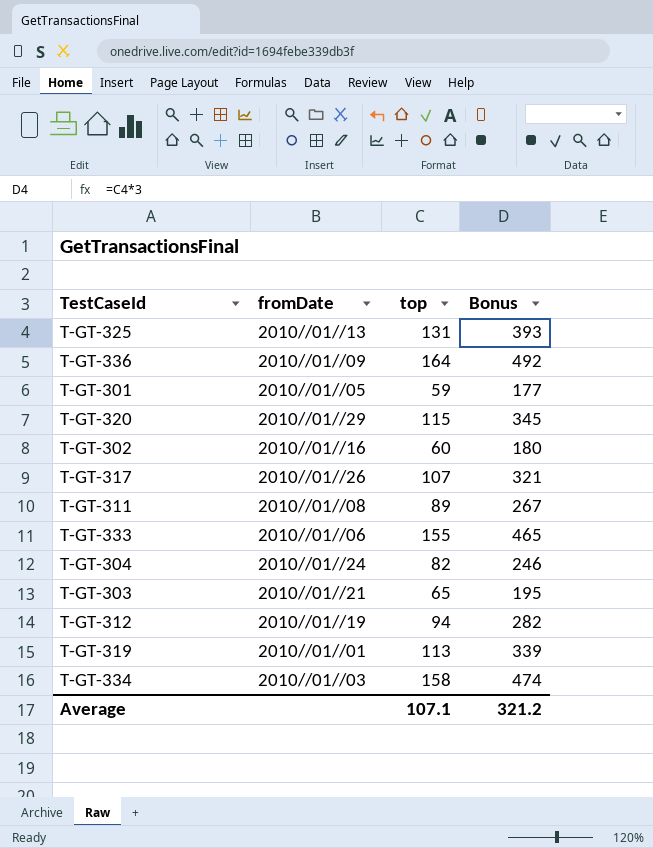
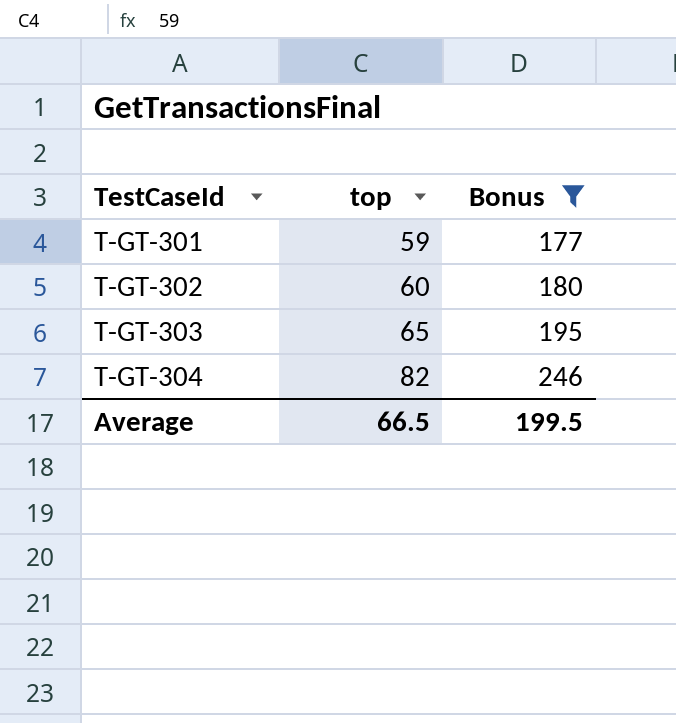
filter: none -> Bonus <= 246
row order: none -> TestCaseId ascending
column fromDate | position: 2 -> none
Average | top: 107.1 -> 66.5
Average | Bonus: 321.2 -> 199.5

